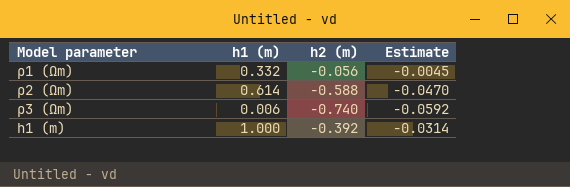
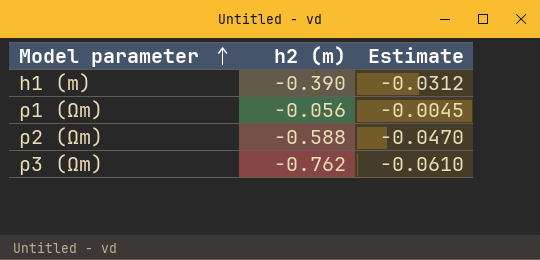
row order: none -> Model parameter ascending
column h1 (m) | position: 2 -> none
h1 (m) | h2 (m): -0.392 -> -0.390
h1 (m) | Estimate: -0.0314 -> -0.0312
ρ3 (Ωm) | h2 (m): -0.740 -> -0.762
ρ3 (Ωm) | Estimate: -0.0592 -> -0.0610

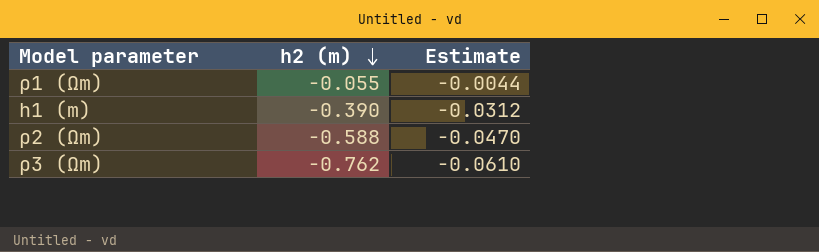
row order: Model parameter ascending -> h2 (m) descending
ρ1 (Ωm) | h2 (m): -0.056 -> -0.055
ρ1 (Ωm) | Estimate: -0.0045 -> -0.0044

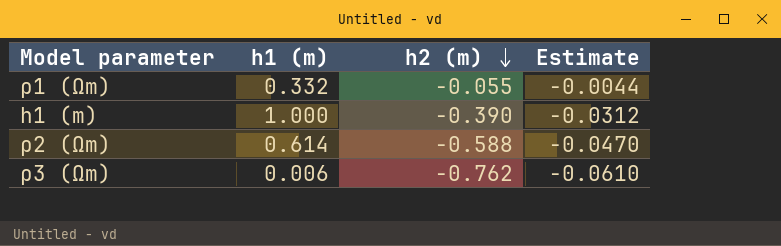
column h1 (m) | position: none -> 2

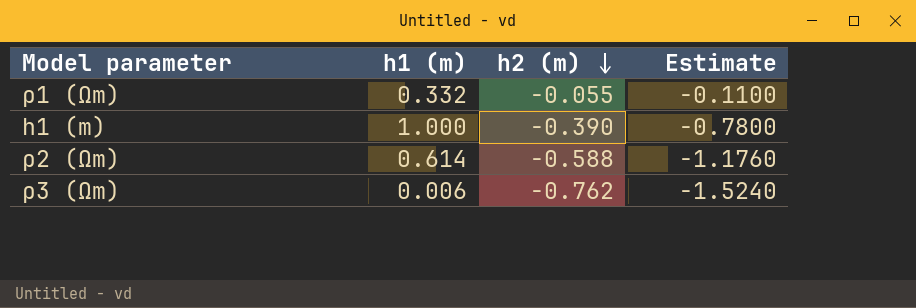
column Estimate | formula: [h2 (m)] * 0.08 -> [h2 (m)] * 2

